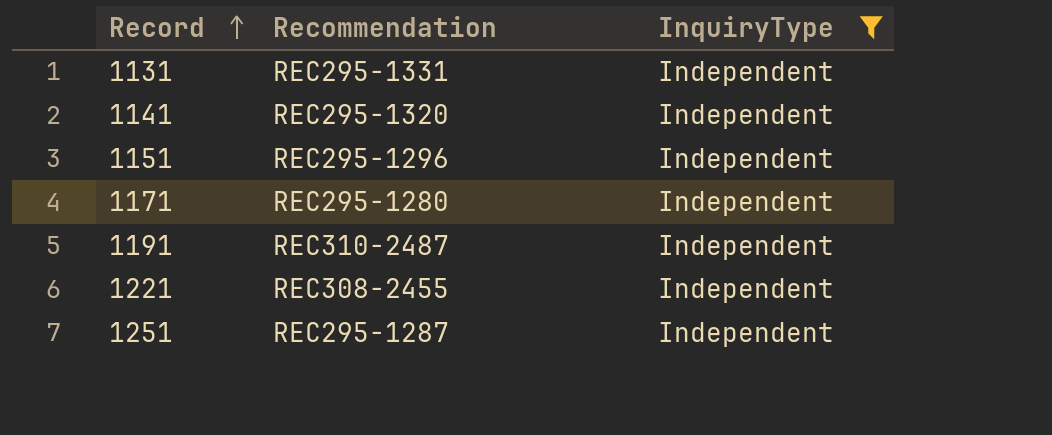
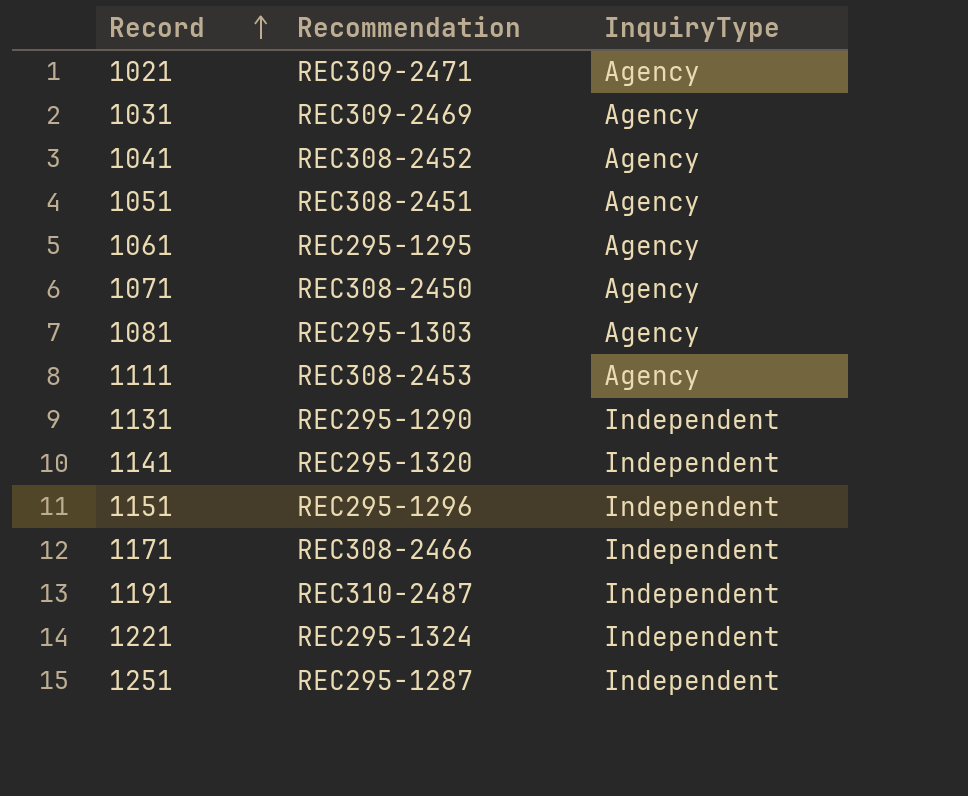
filter: InquiryType = Independent -> none
1131 | Recommendation: REC295-1331 -> REC295-1290
1171 | Recommendation: REC295-1280 -> REC308-2466
1221 | Recommendation: REC308-2455 -> REC295-1324

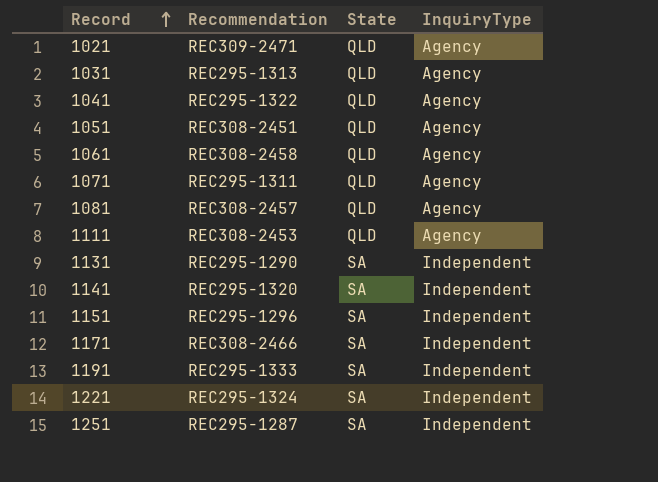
column State | position: none -> 3
1031 | Recommendation: REC309-2469 -> REC295-1313
1041 | Recommendation: REC308-2452 -> REC295-1322
1061 | Recommendation: REC295-1295 -> REC308-2458
1071 | Recommendation: REC308-2450 -> REC295-1311
1081 | Recommendation: REC295-1303 -> REC308-2457
1191 | Recommendation: REC310-2487 -> REC295-1333

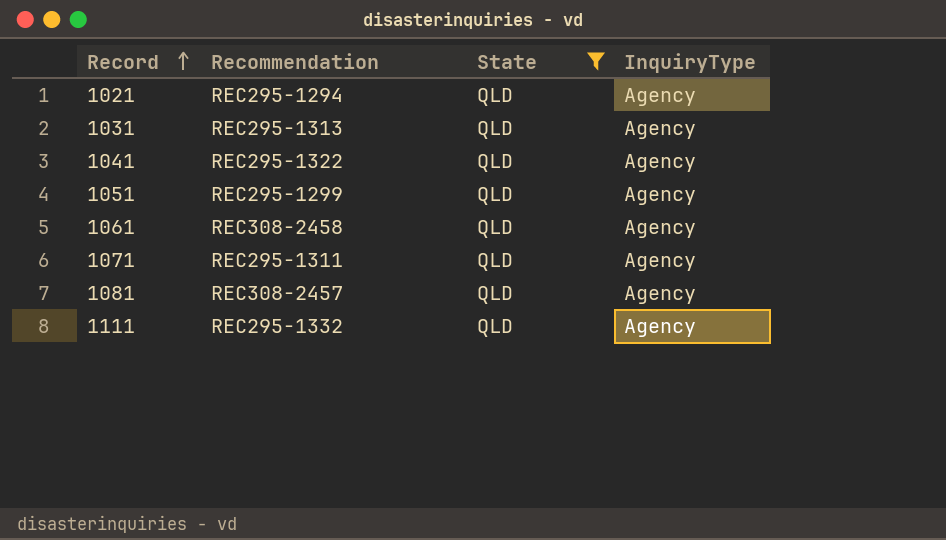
filter: none -> State = QLD
1021 | Recommendation: REC309-2471 -> REC295-1294
1051 | Recommendation: REC308-2451 -> REC295-1299
1111 | Recommendation: REC308-2453 -> REC295-1332

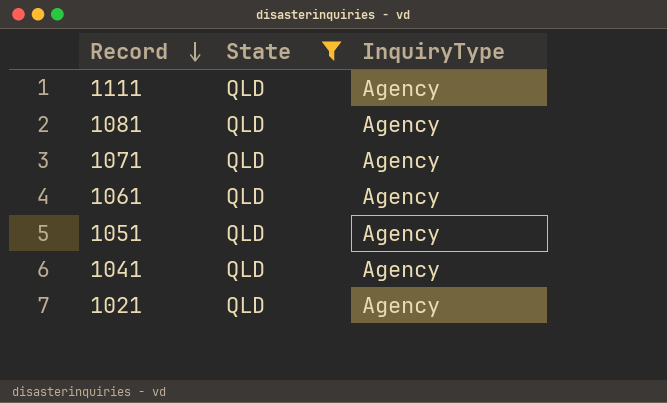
row order: Record ascending -> Record descending
column Recommendation | position: 2 -> none
row 1031: REC295-1313 | QLD | Agency -> none

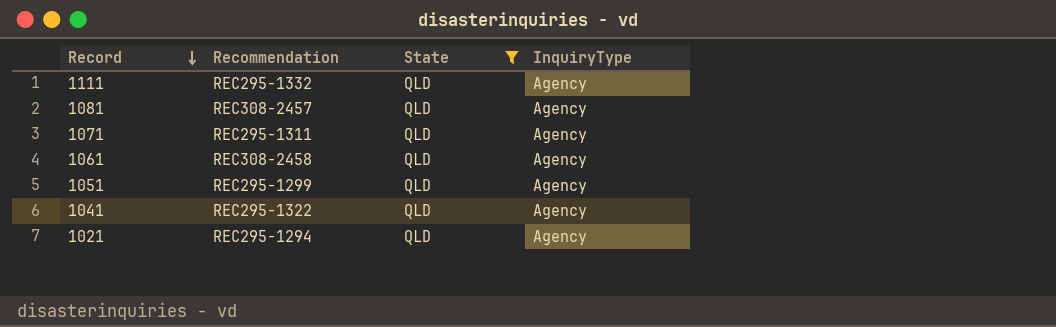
column Recommendation | position: none -> 2

